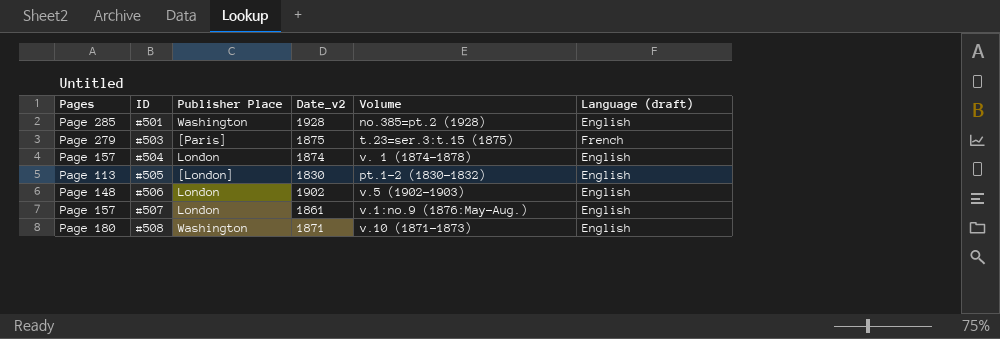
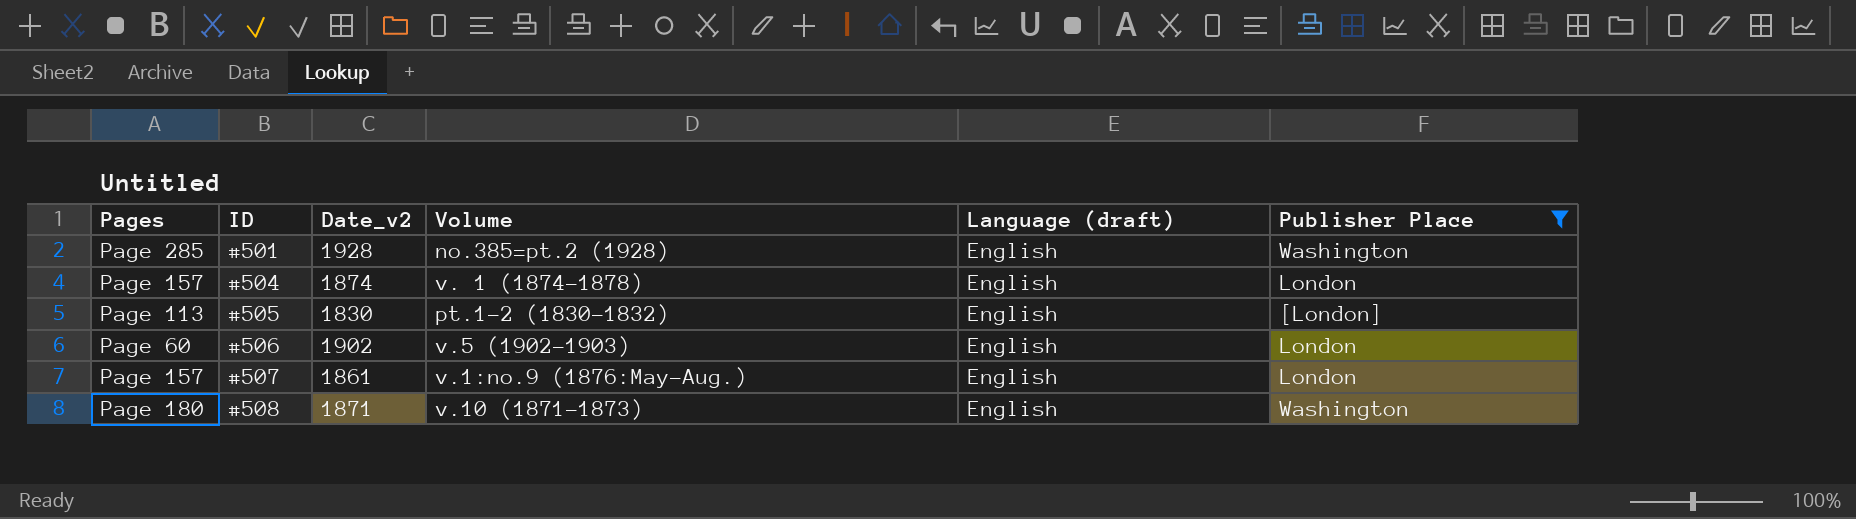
filter: none -> Publisher Place != [Paris]
column Publisher Place | position: 3 -> 6
#506 | Pages: Page 148 -> Page 60

